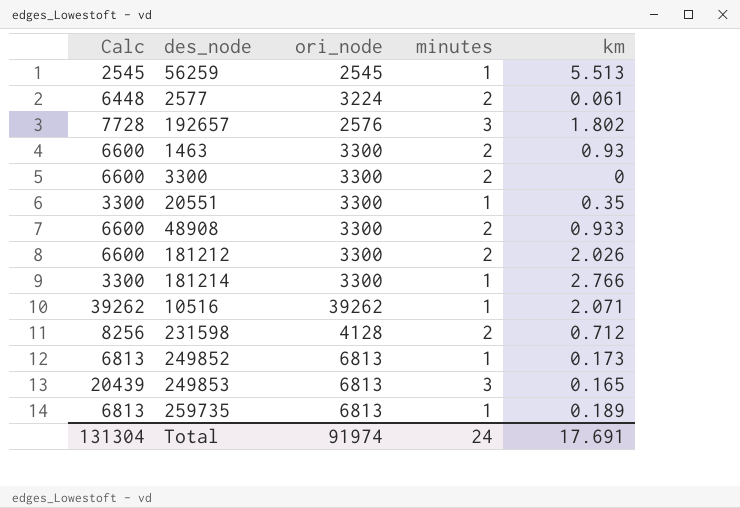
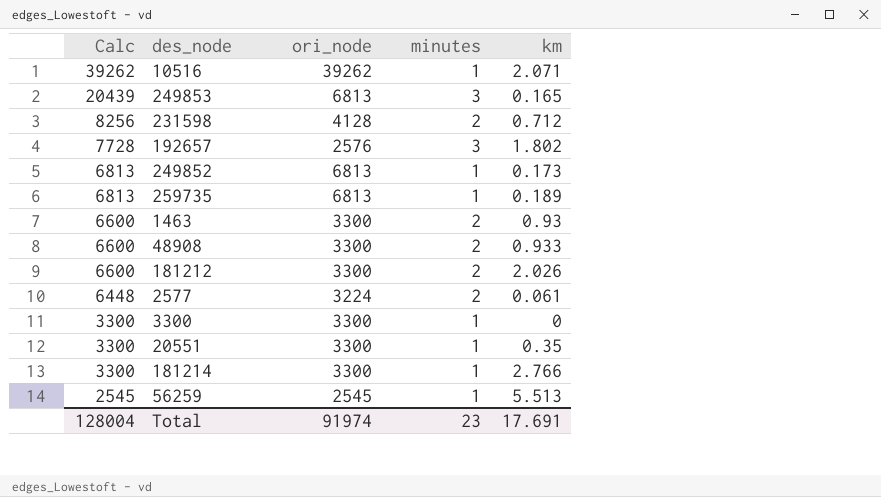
row order: none -> Calc descending
3300 | Calc: 6600 -> 3300
3300 | minutes: 2 -> 1
Total | Calc: 131304 -> 128004
Total | minutes: 24 -> 23

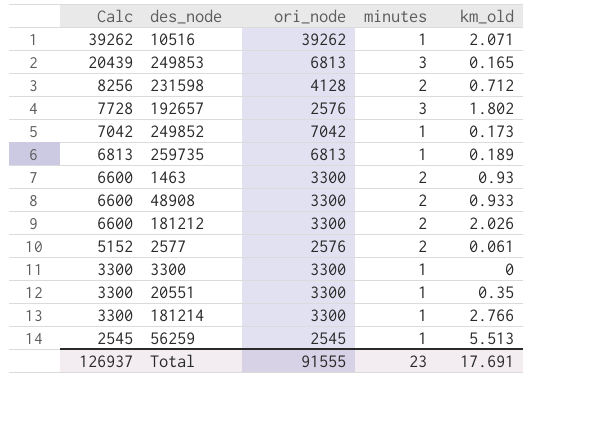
column name: km -> km_old
249852 | Calc: 6813 -> 7042
249852 | ori_node: 6813 -> 7042
2577 | Calc: 6448 -> 5152
2577 | ori_node: 3224 -> 2576
Total | Calc: 128004 -> 126937
Total | ori_node: 91974 -> 91555

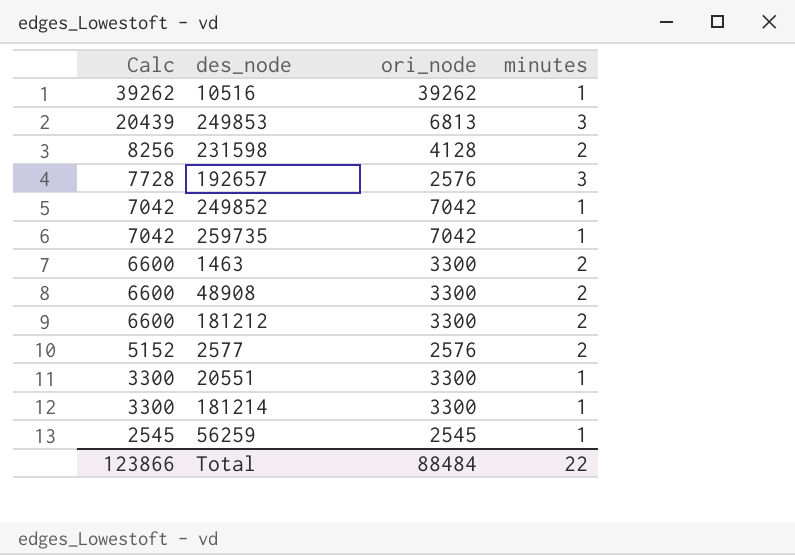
column km_old | position: 5 -> none
row 3300: 3300 | 3300 | 1 | 0 -> none
259735 | Calc: 6813 -> 7042
259735 | ori_node: 6813 -> 7042
Total | Calc: 126937 -> 123866
Total | ori_node: 91555 -> 88484
Total | minutes: 23 -> 22

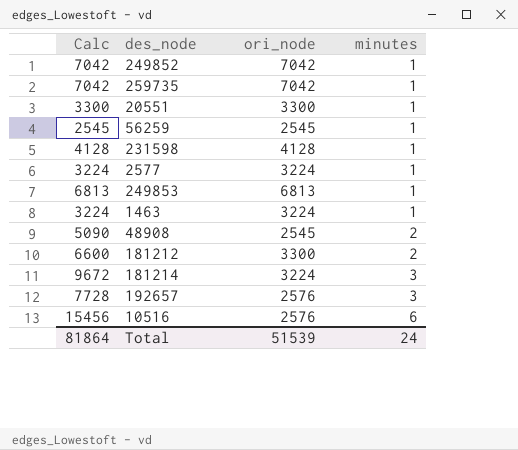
row order: Calc descending -> minutes ascending
231598 | Calc: 8256 -> 4128
231598 | minutes: 2 -> 1
2577 | Calc: 5152 -> 3224
2577 | ori_node: 2576 -> 3224
2577 | minutes: 2 -> 1
249853 | Calc: 20439 -> 6813
249853 | minutes: 3 -> 1
1463 | Calc: 6600 -> 3224
1463 | ori_node: 3300 -> 3224
1463 | minutes: 2 -> 1
48908 | Calc: 6600 -> 5090
48908 | ori_node: 3300 -> 2545
181214 | Calc: 3300 -> 9672
181214 | ori_node: 3300 -> 3224
181214 | minutes: 1 -> 3
10516 | Calc: 39262 -> 15456
10516 | ori_node: 39262 -> 2576
10516 | minutes: 1 -> 6
Total | Calc: 123866 -> 81864
Total | ori_node: 88484 -> 51539
Total | minutes: 22 -> 24

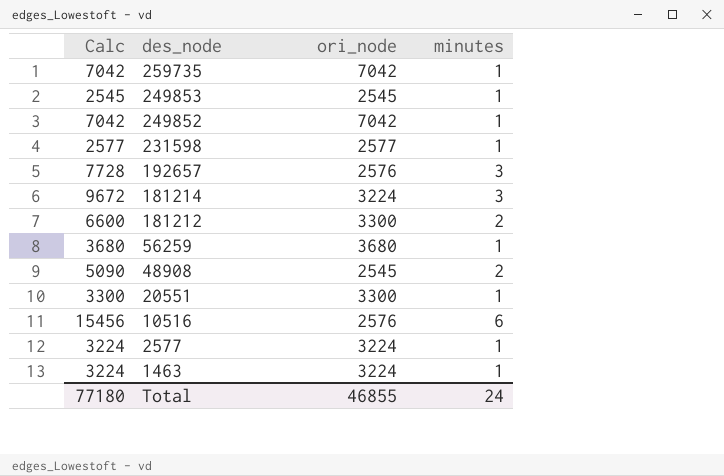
row order: minutes ascending -> des_node descending
249853 | Calc: 6813 -> 2545
249853 | ori_node: 6813 -> 2545
231598 | Calc: 4128 -> 2577
231598 | ori_node: 4128 -> 2577
56259 | Calc: 2545 -> 3680
56259 | ori_node: 2545 -> 3680
Total | Calc: 81864 -> 77180
Total | ori_node: 51539 -> 46855

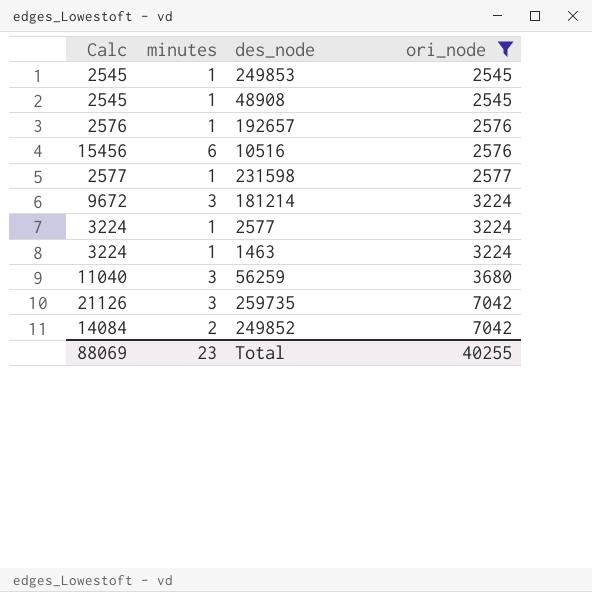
filter: none -> ori_node != 3300
row order: des_node descending -> ori_node ascending
column minutes | position: 4 -> 2
48908 | Calc: 5090 -> 2545
48908 | minutes: 2 -> 1
192657 | Calc: 7728 -> 2576
192657 | minutes: 3 -> 1
56259 | Calc: 3680 -> 11040
56259 | minutes: 1 -> 3
259735 | Calc: 7042 -> 21126
259735 | minutes: 1 -> 3
249852 | Calc: 7042 -> 14084
249852 | minutes: 1 -> 2
Total | Calc: 77180 -> 88069
Total | minutes: 24 -> 23
Total | ori_node: 46855 -> 40255

